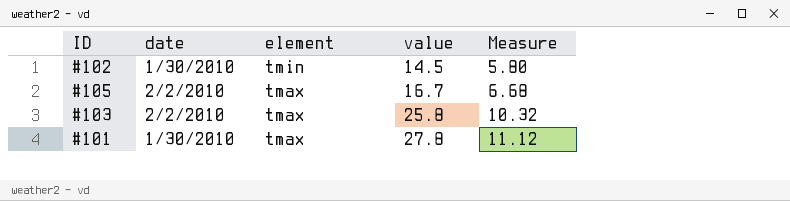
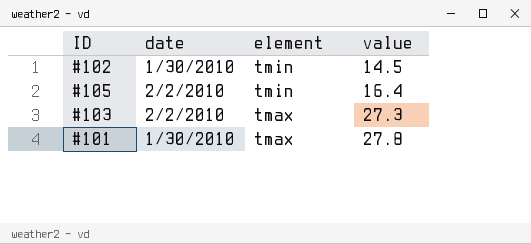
column Measure | formula: [value] * 0.4 -> none
#105 | element: tmax -> tmin
#105 | value: 16.7 -> 16.4
#103 | value: 25.8 -> 27.3

